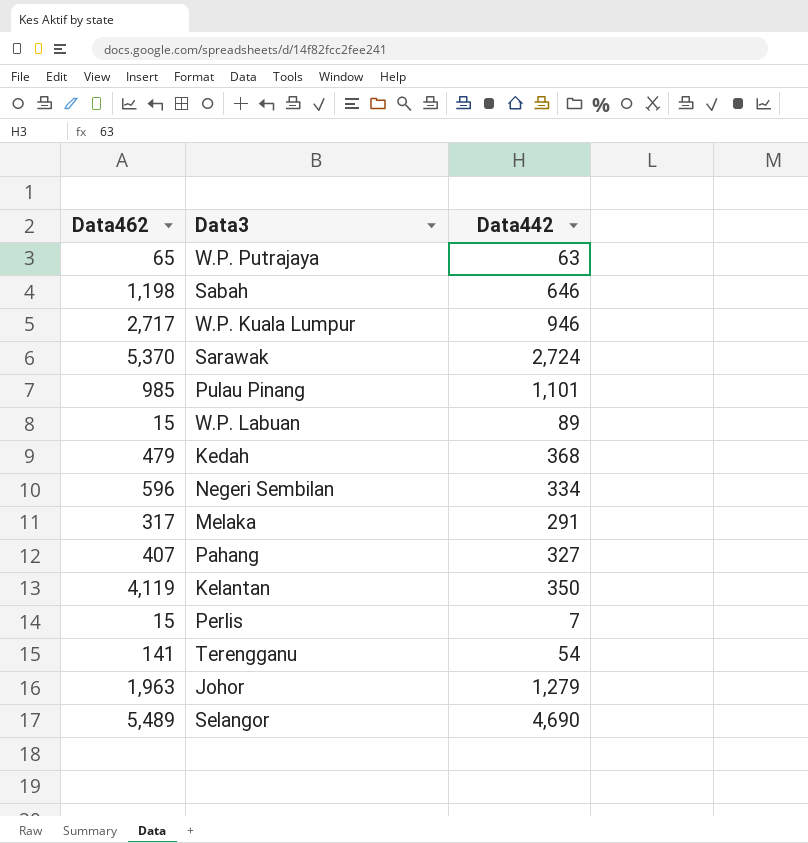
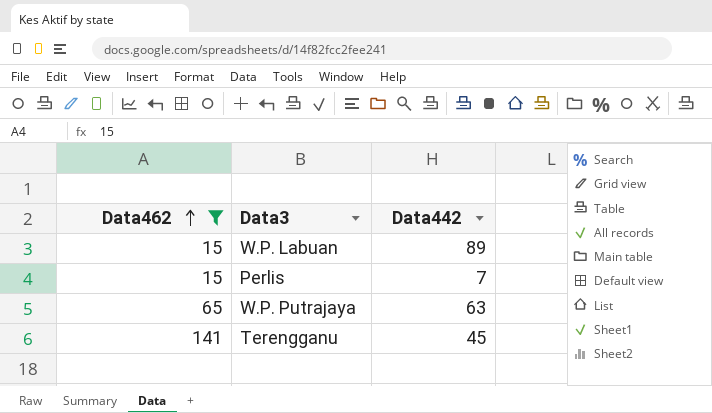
filter: none -> Data462 <= 141
row order: none -> Data462 ascending
Terengganu | Data442: 54 -> 45

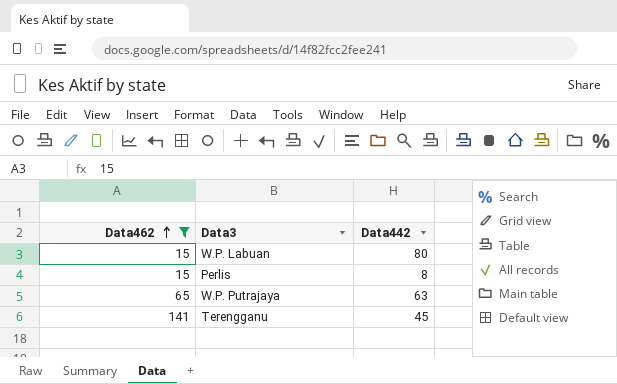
W.P. Labuan | Data442: 89 -> 80
Perlis | Data442: 7 -> 8

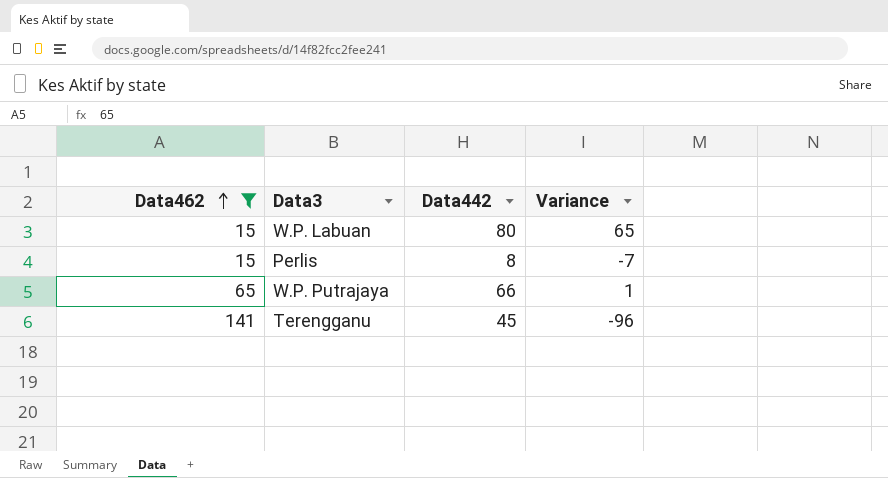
column Variance | formula: none -> [Data442] - [Data462]
W.P. Putrajaya | Data442: 63 -> 66

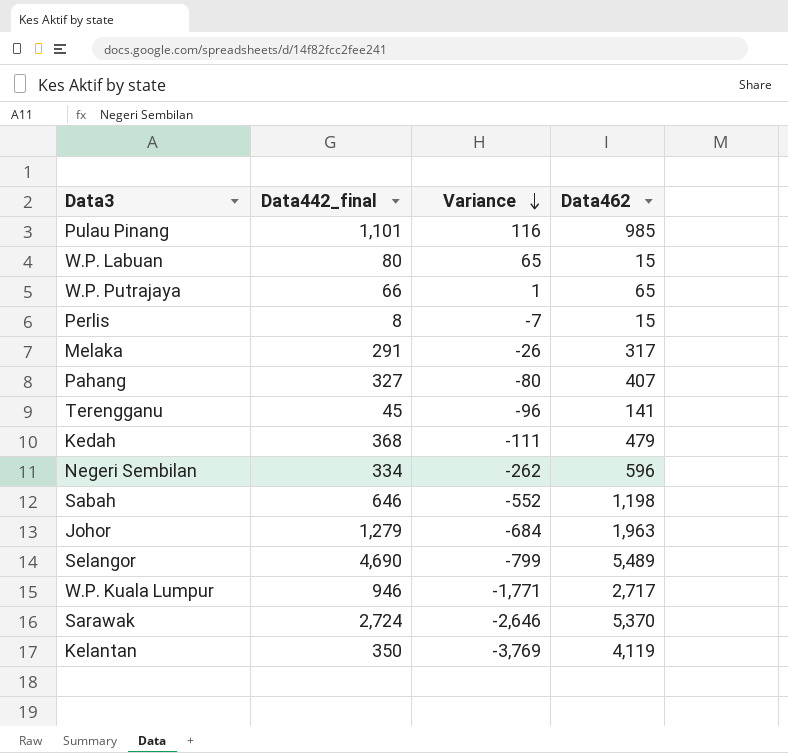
filter: Data462 <= 141 -> none
row order: Data462 ascending -> Variance descending
column name: Data442 -> Data442_final
column Data462 | position: 1 -> 4

